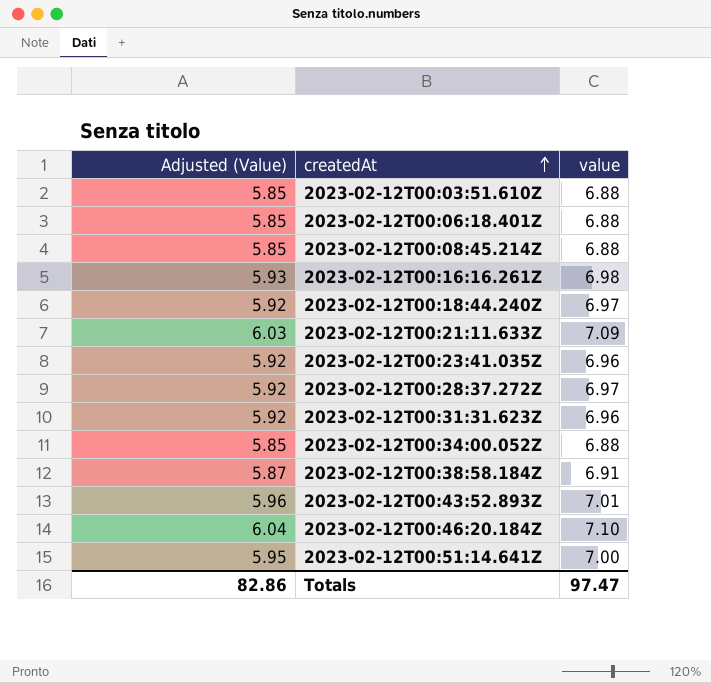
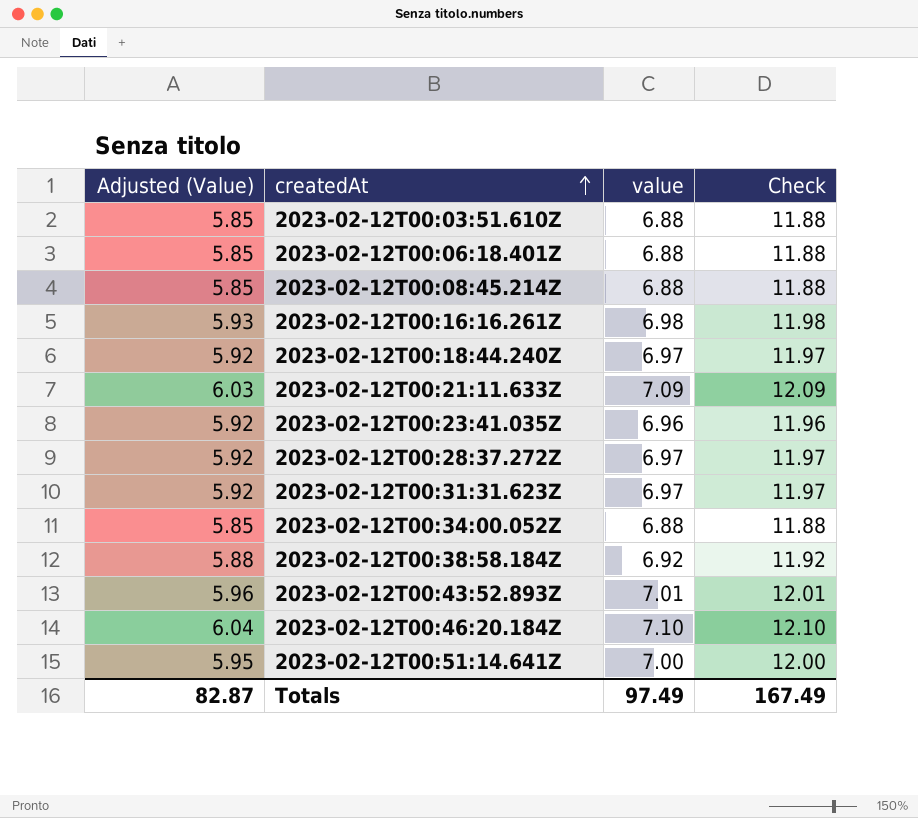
column Check | formula: none -> [value] + 5
2023-02-12T00:31:31.623Z | value: 6.96 -> 6.97
2023-02-12T00:38:58.184Z | Adjusted (Value): 5.87 -> 5.88
2023-02-12T00:38:58.184Z | value: 6.91 -> 6.92
Totals | Adjusted (Value): 82.86 -> 82.87
Totals | value: 97.47 -> 97.49

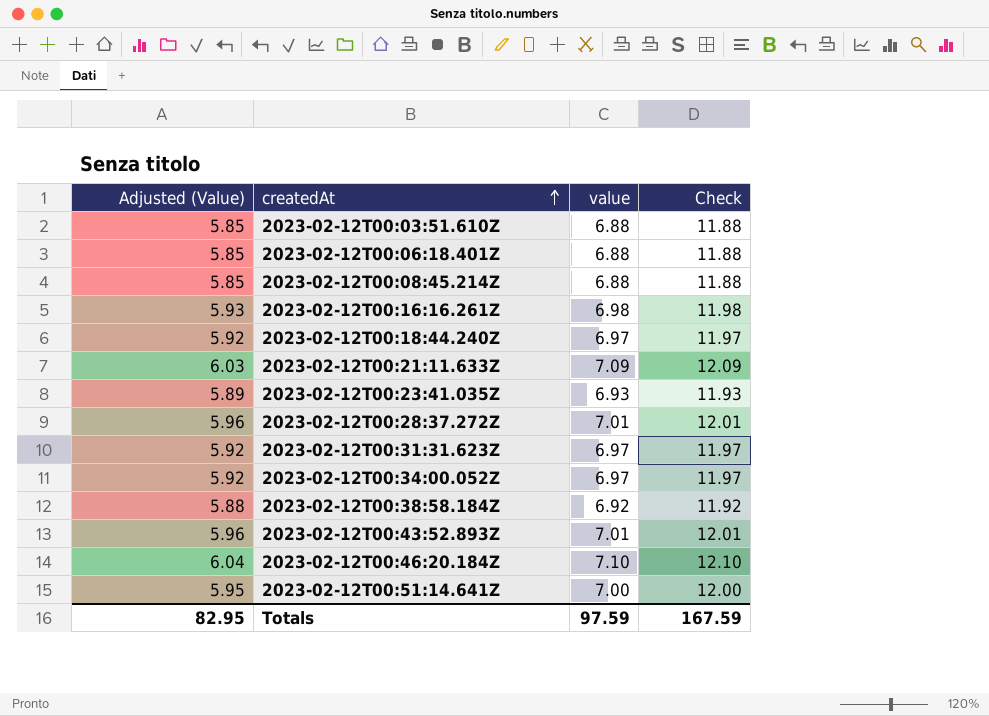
2023-02-12T00:23:41.035Z | Adjusted (Value): 5.92 -> 5.89
2023-02-12T00:23:41.035Z | value: 6.96 -> 6.93
2023-02-12T00:23:41.035Z | Check: 11.96 -> 11.93
2023-02-12T00:28:37.272Z | Adjusted (Value): 5.92 -> 5.96
2023-02-12T00:28:37.272Z | value: 6.97 -> 7.01
2023-02-12T00:28:37.272Z | Check: 11.97 -> 12.01
2023-02-12T00:34:00.052Z | Adjusted (Value): 5.85 -> 5.92
2023-02-12T00:34:00.052Z | value: 6.88 -> 6.97
2023-02-12T00:34:00.052Z | Check: 11.88 -> 11.97
Totals | Adjusted (Value): 82.87 -> 82.95
Totals | value: 97.49 -> 97.59
Totals | Check: 167.49 -> 167.59

